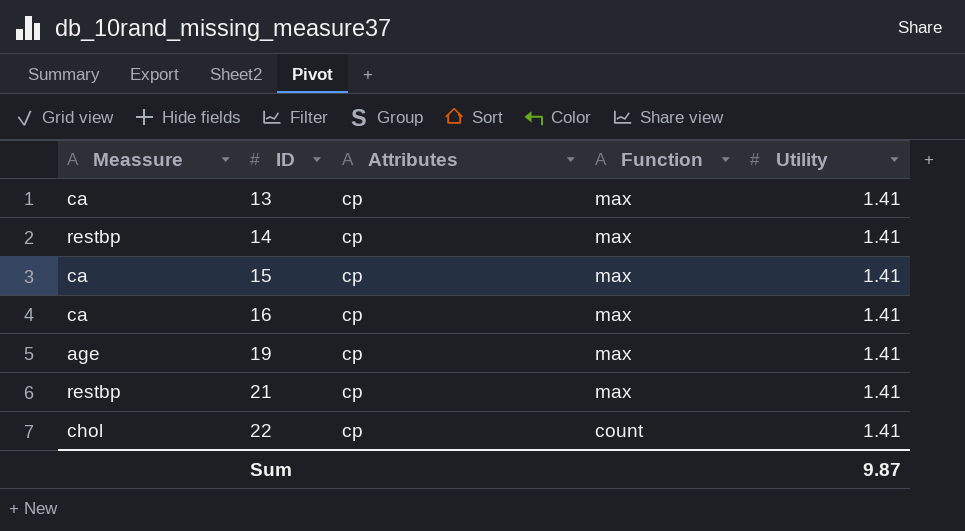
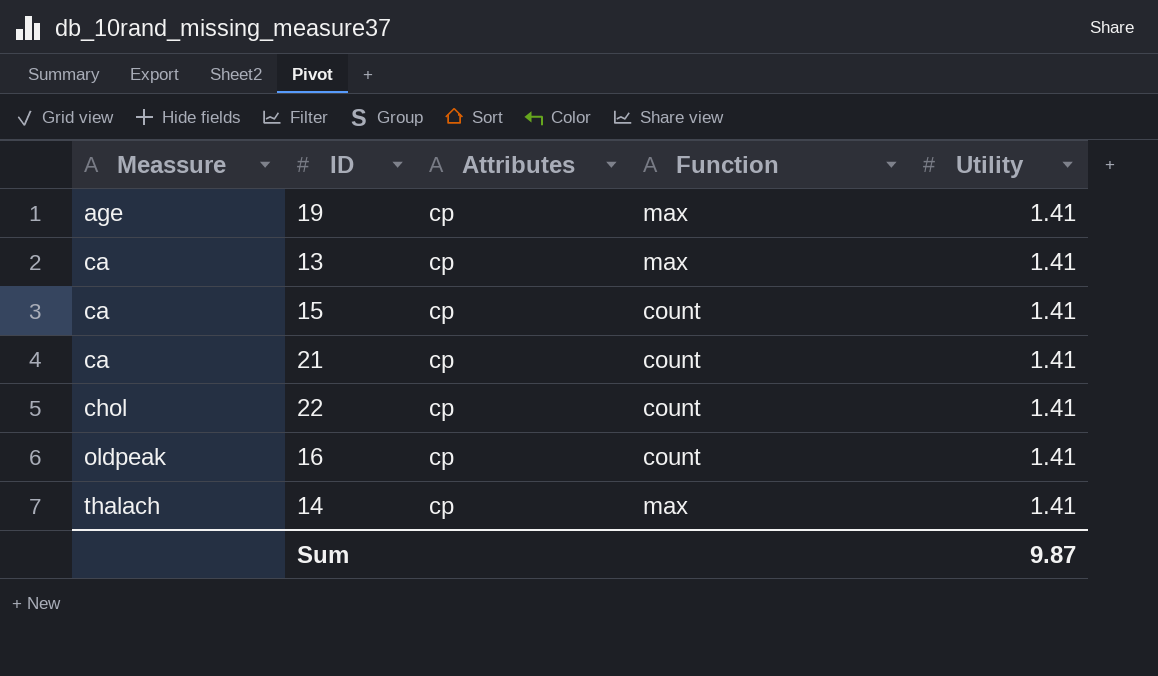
row order: ID ascending -> Meassure ascending
15 | Function: max -> count
21 | Meassure: restbp -> ca
21 | Function: max -> count
16 | Meassure: ca -> oldpeak
16 | Function: max -> count
14 | Meassure: restbp -> thalach

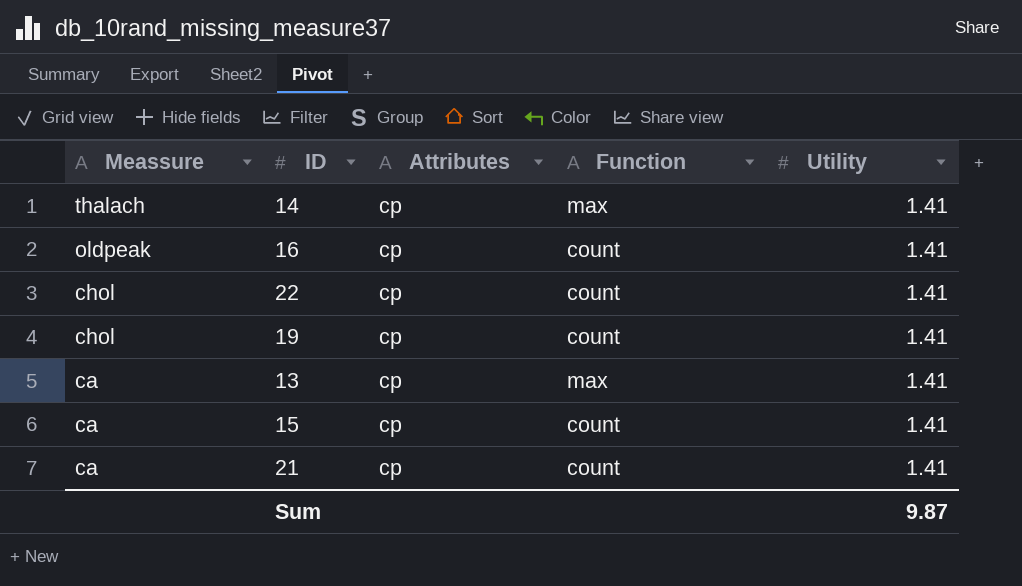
row order: Meassure ascending -> Meassure descending
19 | Meassure: age -> chol
19 | Function: max -> count

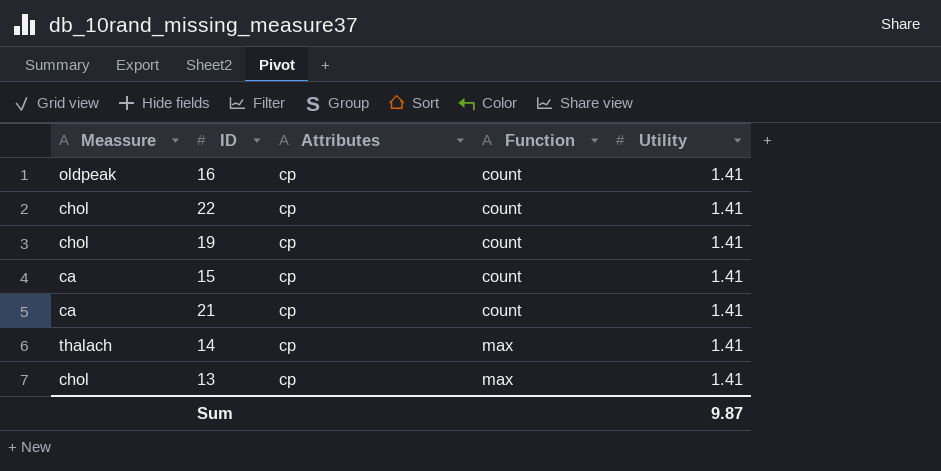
row order: Meassure descending -> Function ascending
13 | Meassure: ca -> chol

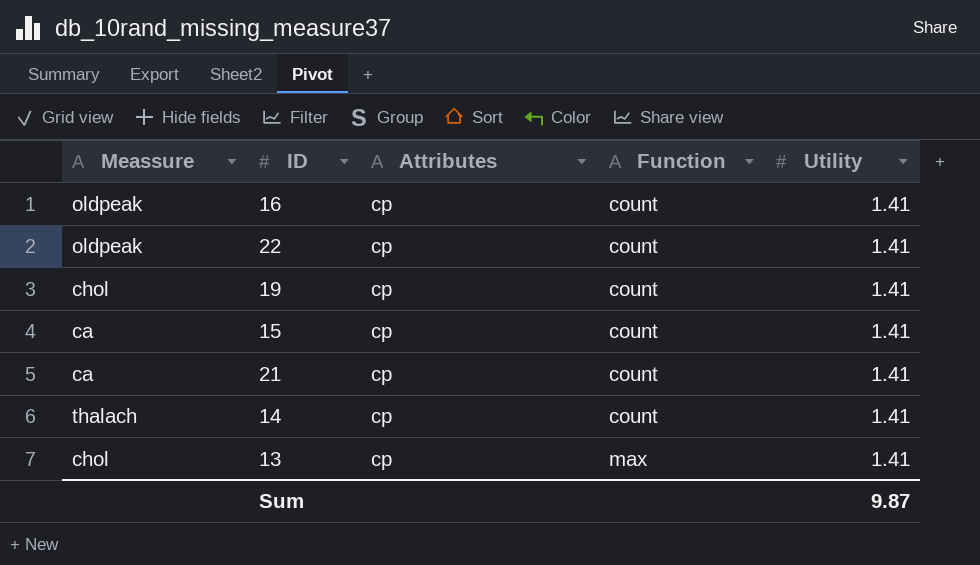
22 | Meassure: chol -> oldpeak
14 | Function: max -> count

